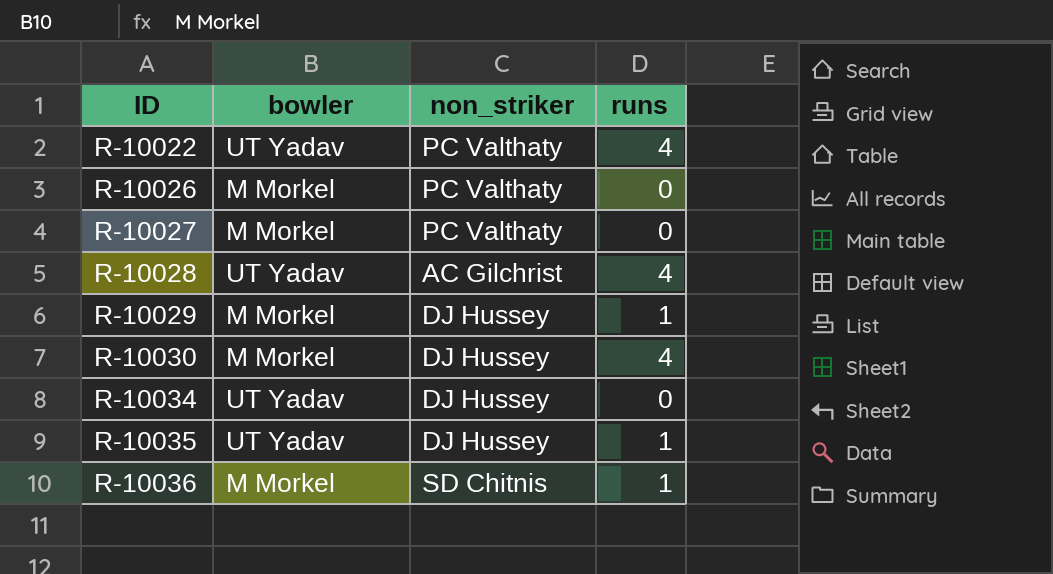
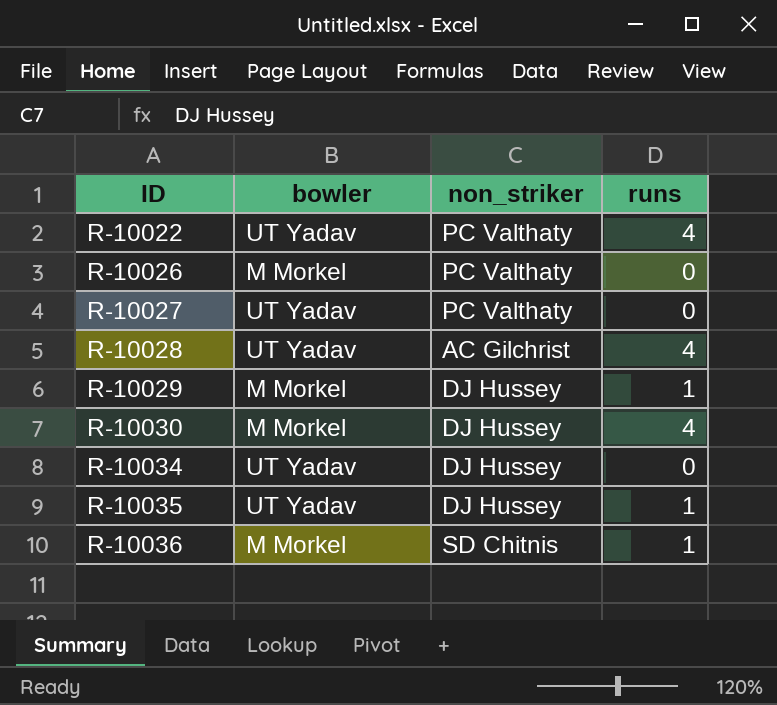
R-10027 | bowler: M Morkel -> UT Yadav

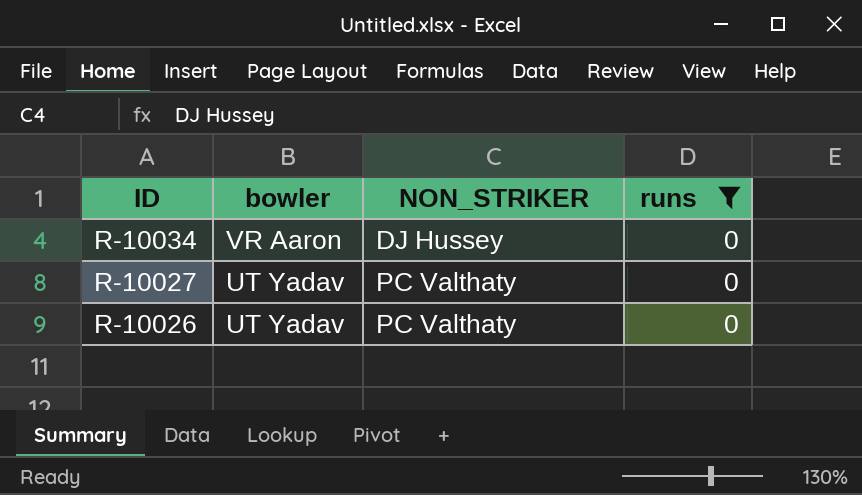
filter: none -> runs = 0
row order: ID ascending -> ID descending
column name: non_striker -> NON_STRIKER
R-10034 | bowler: UT Yadav -> VR Aaron
R-10026 | bowler: M Morkel -> UT Yadav

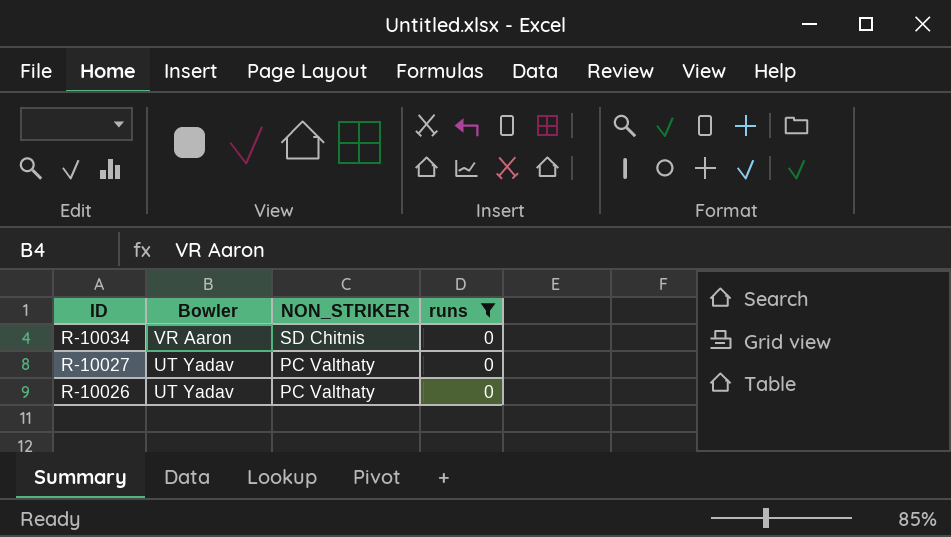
column name: bowler -> Bowler
R-10034 | NON_STRIKER: DJ Hussey -> SD Chitnis

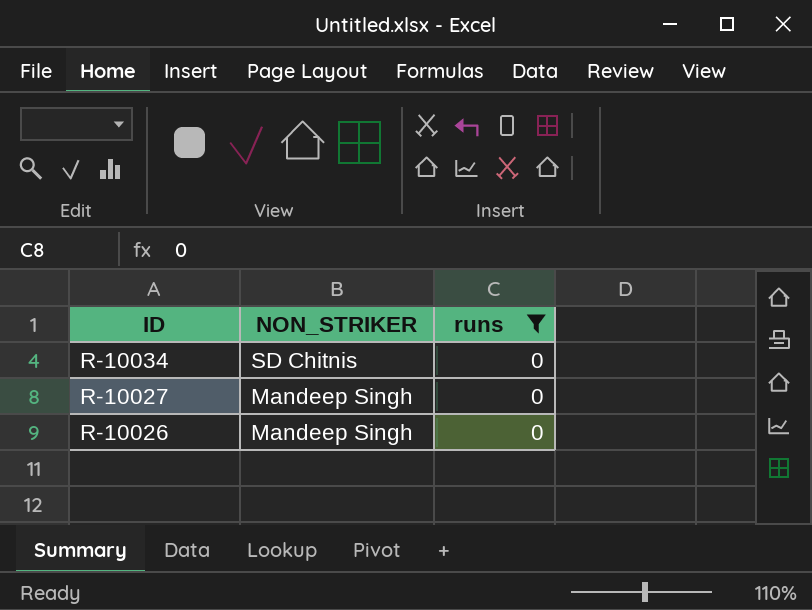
column Bowler | position: 2 -> none
R-10027 | NON_STRIKER: PC Valthaty -> Mandeep Singh
R-10026 | NON_STRIKER: PC Valthaty -> Mandeep Singh

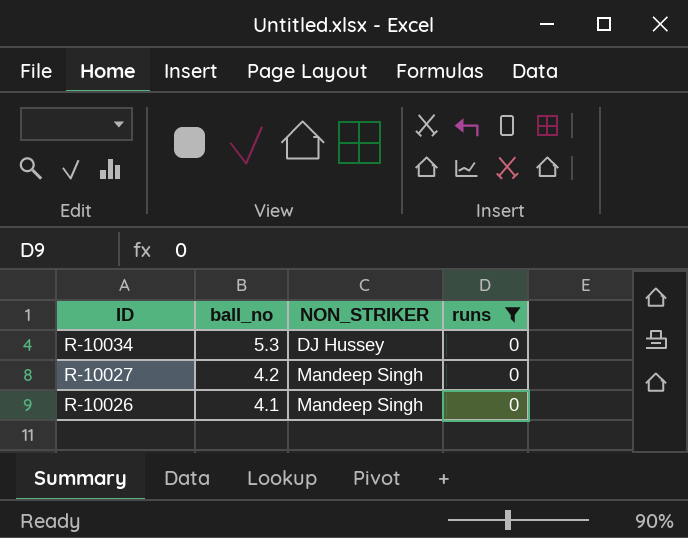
column ball_no | position: none -> 2
R-10034 | NON_STRIKER: SD Chitnis -> DJ Hussey

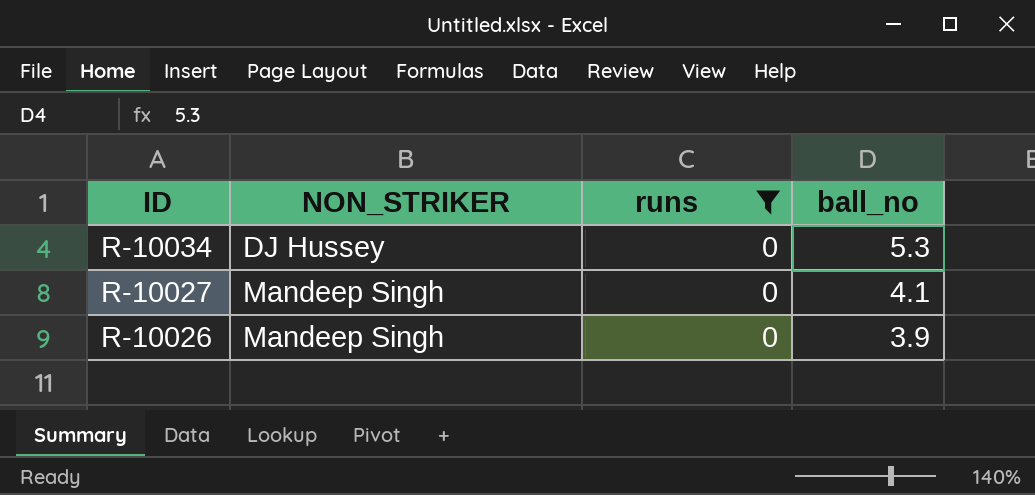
column ball_no | position: 2 -> 4
R-10027 | ball_no: 4.2 -> 4.1
R-10026 | ball_no: 4.1 -> 3.9

